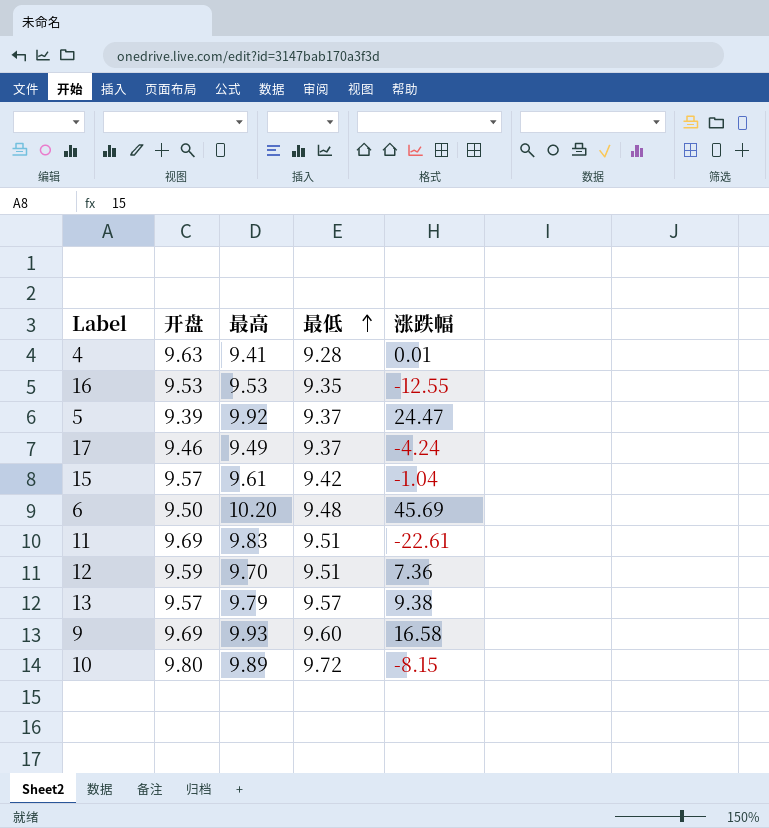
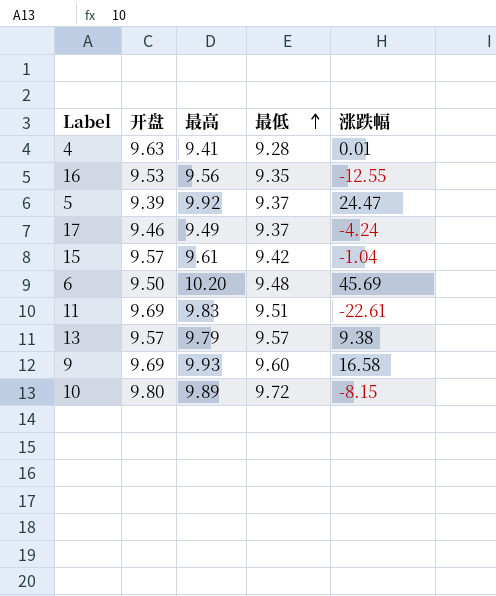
row 12: 9.59 | 9.70 | 9.51 | 7.36 -> none
16 | 最高: 9.53 -> 9.56

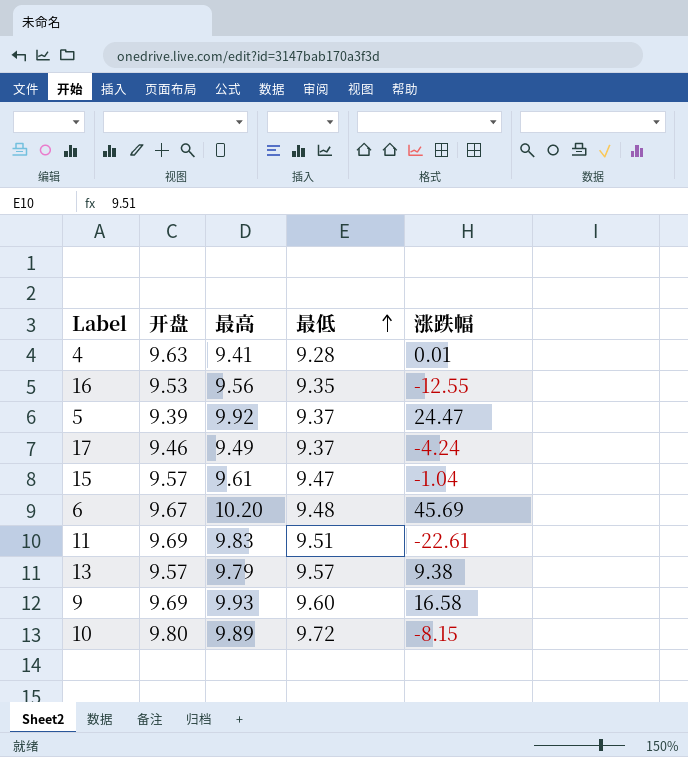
15 | 最低: 9.42 -> 9.47
6 | 开盘: 9.50 -> 9.67

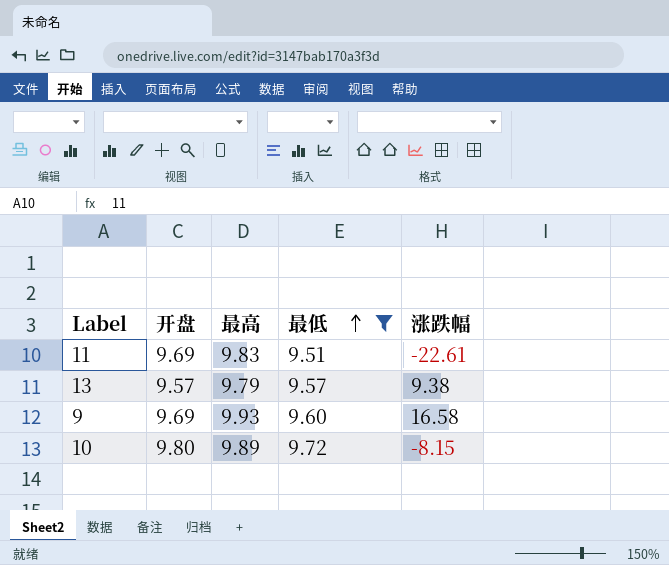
filter: none -> 最低 >= 9.51

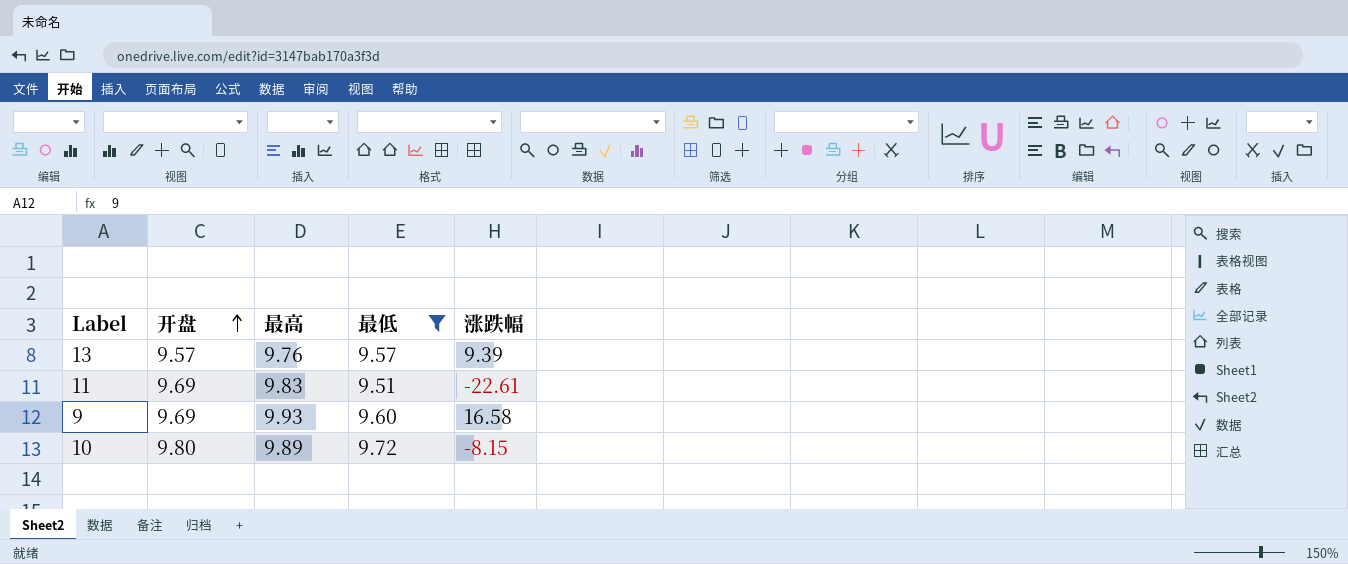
row order: 最低 ascending -> 开盘 ascending
13 | 最高: 9.79 -> 9.76
13 | 涨跌幅: 9.38 -> 9.39

